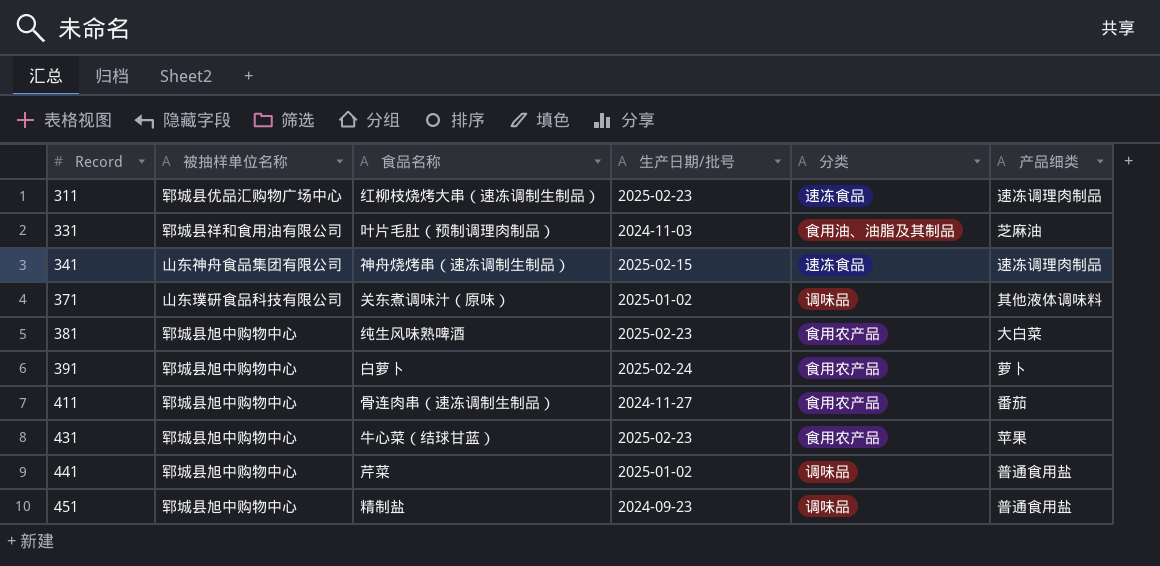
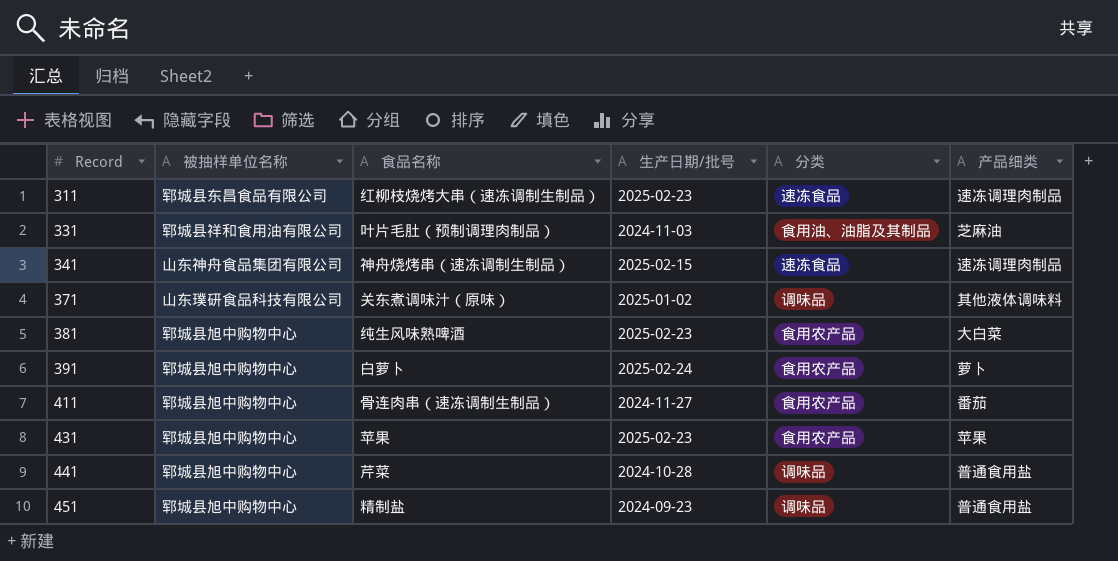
311 | 被抽样单位名称: 郓城县优品汇购物广场中心 -> 郓城县东昌食品有限公司
431 | 食品名称: 牛心菜（结球甘蓝） -> 苹果
441 | 生产日期/批号: 2025-01-02 -> 2024-10-28

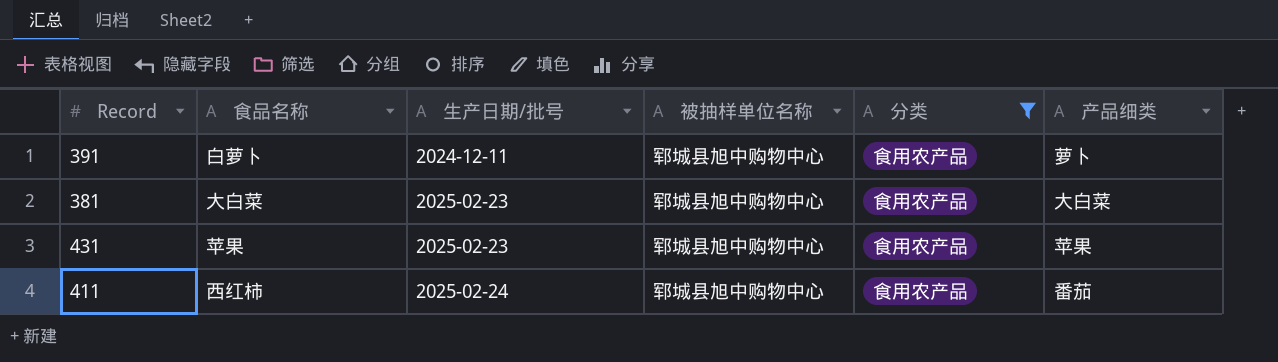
filter: none -> 分类 = 食用农产品
row order: Record ascending -> 生产日期/批号 ascending
column 被抽样单位名称 | position: 2 -> 4
391 | 生产日期/批号: 2025-02-24 -> 2024-12-11
381 | 食品名称: 纯生风味熟啤酒 -> 大白菜
411 | 食品名称: 骨连肉串（速冻调制生制品） -> 西红柿
411 | 生产日期/批号: 2024-11-27 -> 2025-02-24

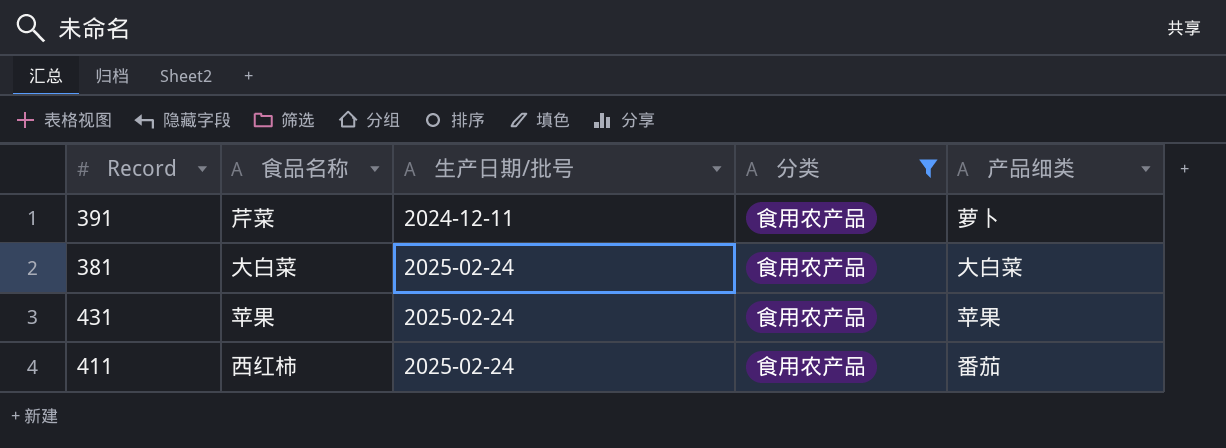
column 被抽样单位名称 | position: 4 -> none
391 | 食品名称: 白萝卜 -> 芹菜
381 | 生产日期/批号: 2025-02-23 -> 2025-02-24
431 | 生产日期/批号: 2025-02-23 -> 2025-02-24

